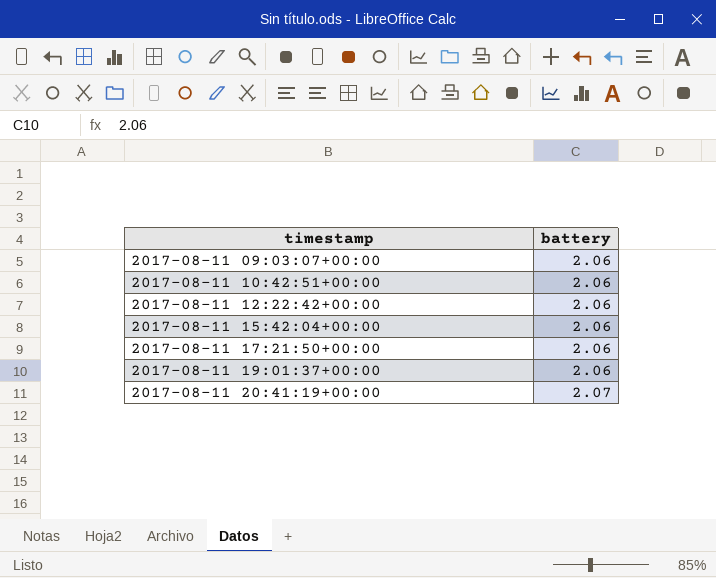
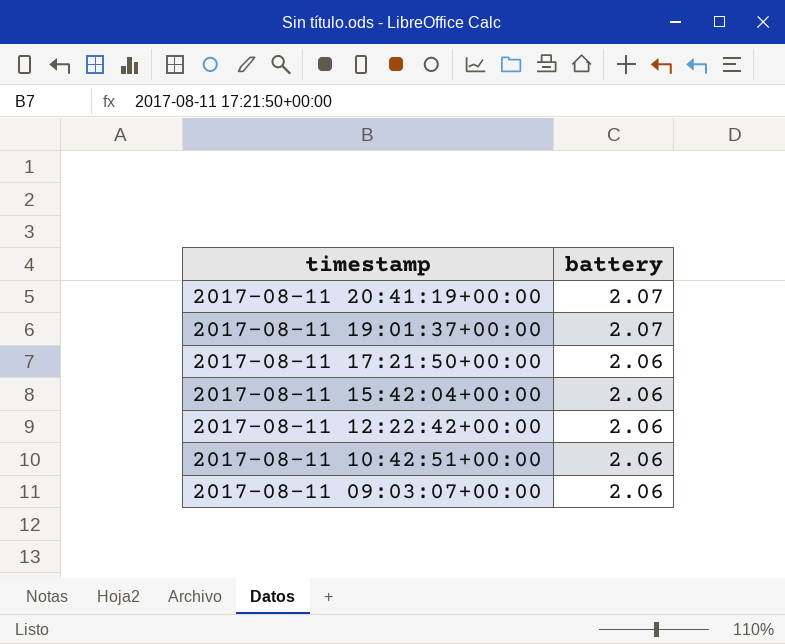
row order: timestamp ascending -> timestamp descending
2017-08-11 19:01:37+00:00 | battery: 2.06 -> 2.07

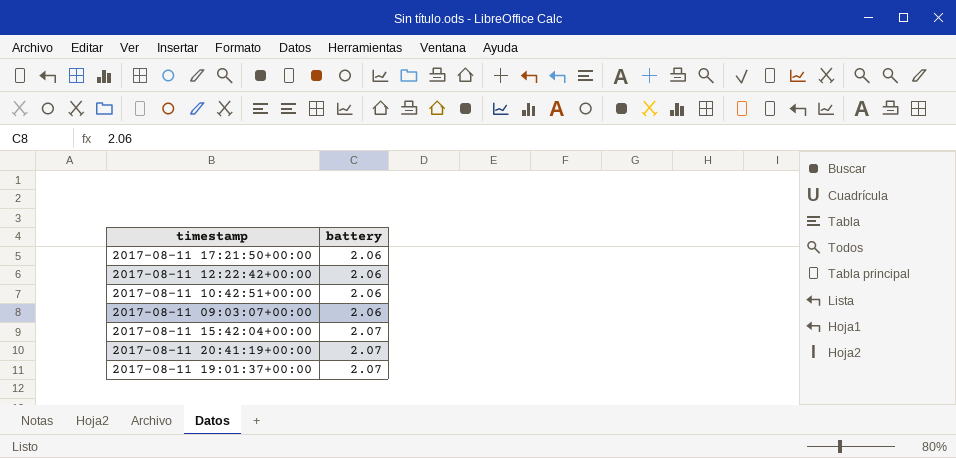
row order: timestamp descending -> battery ascending
2017-08-11 15:42:04+00:00 | battery: 2.06 -> 2.07

